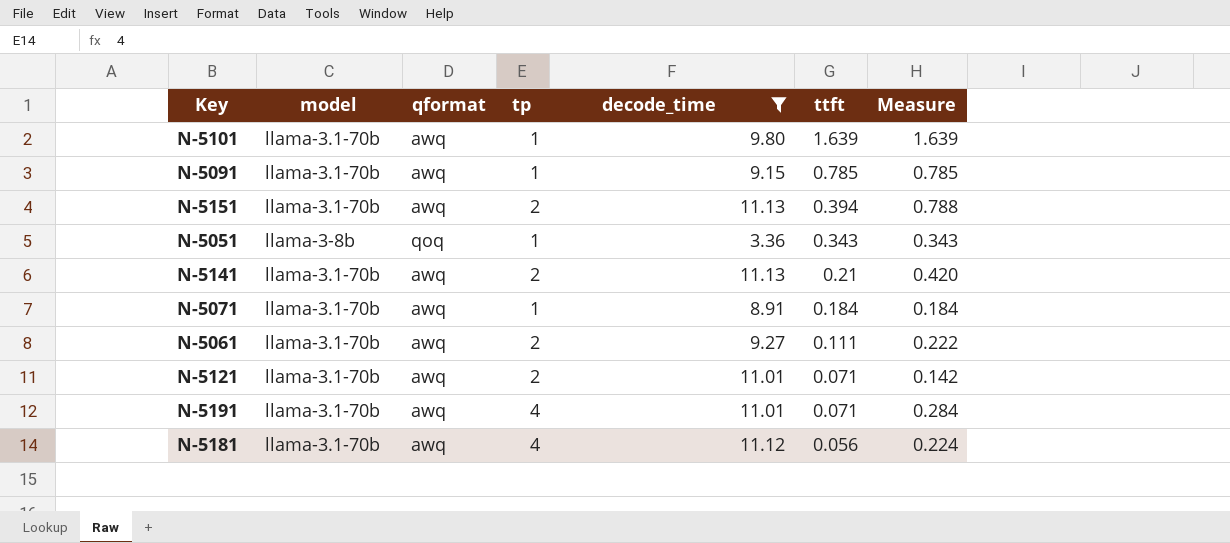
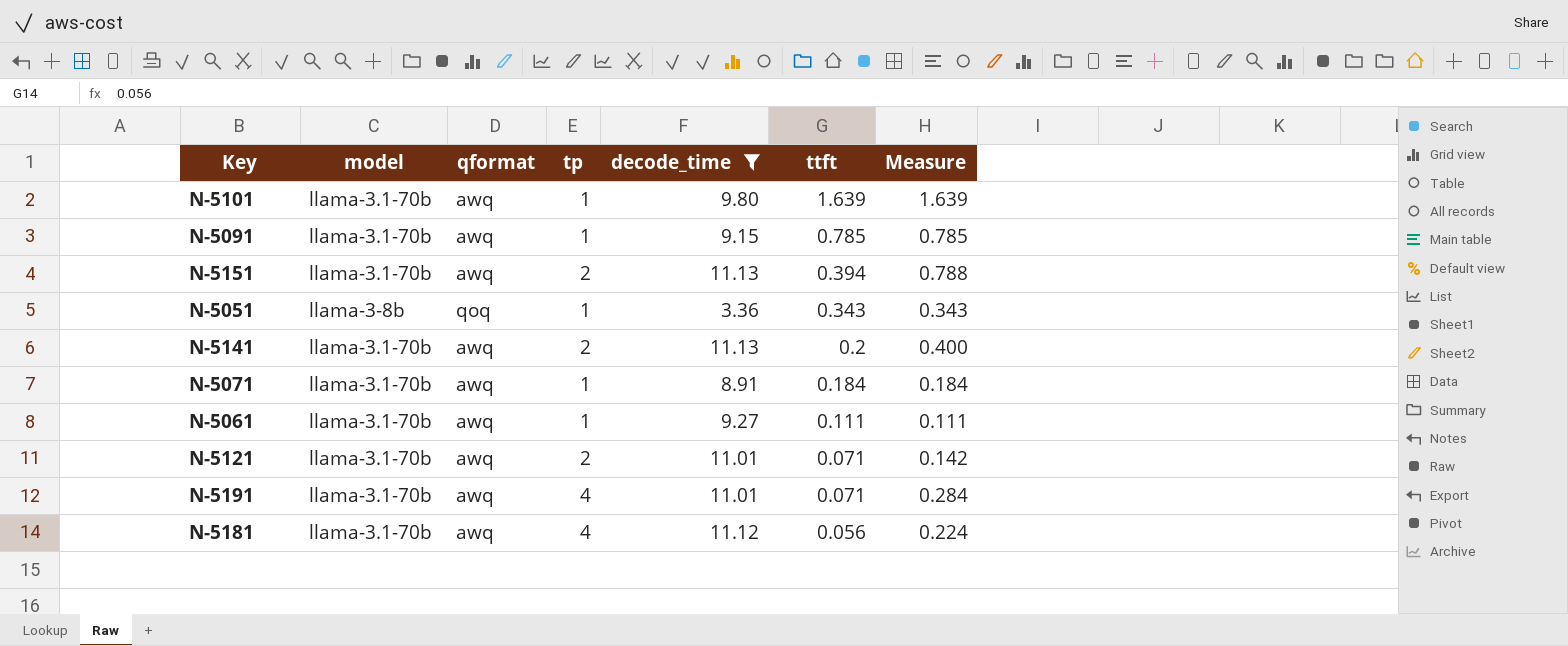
N-5141 | ttft: 0.21 -> 0.2
N-5141 | Measure: 0.420 -> 0.400
N-5061 | tp: 2 -> 1
N-5061 | Measure: 0.222 -> 0.111

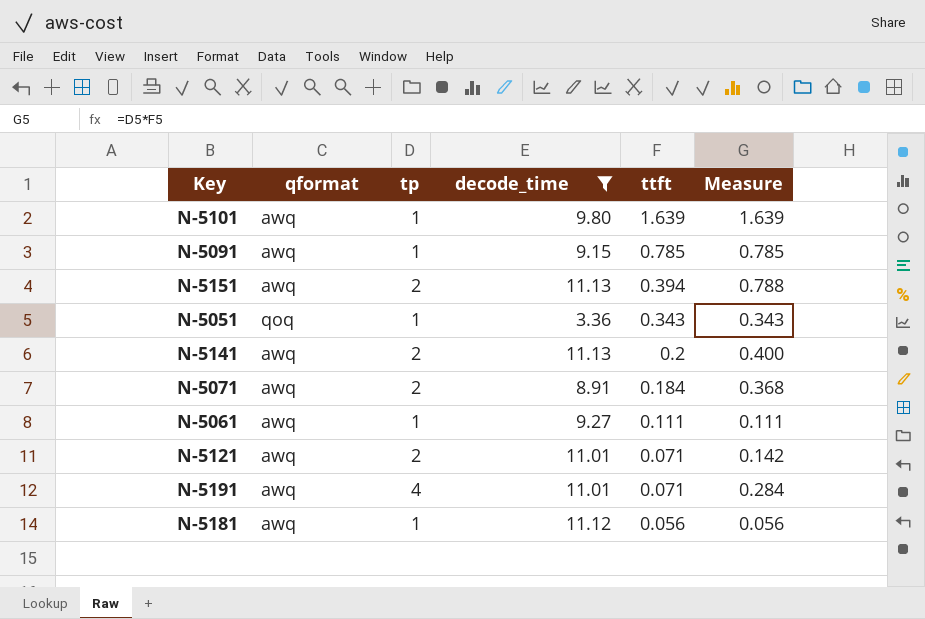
column model | position: 2 -> none
N-5071 | tp: 1 -> 2
N-5071 | Measure: 0.184 -> 0.368
N-5181 | tp: 4 -> 1
N-5181 | Measure: 0.224 -> 0.056

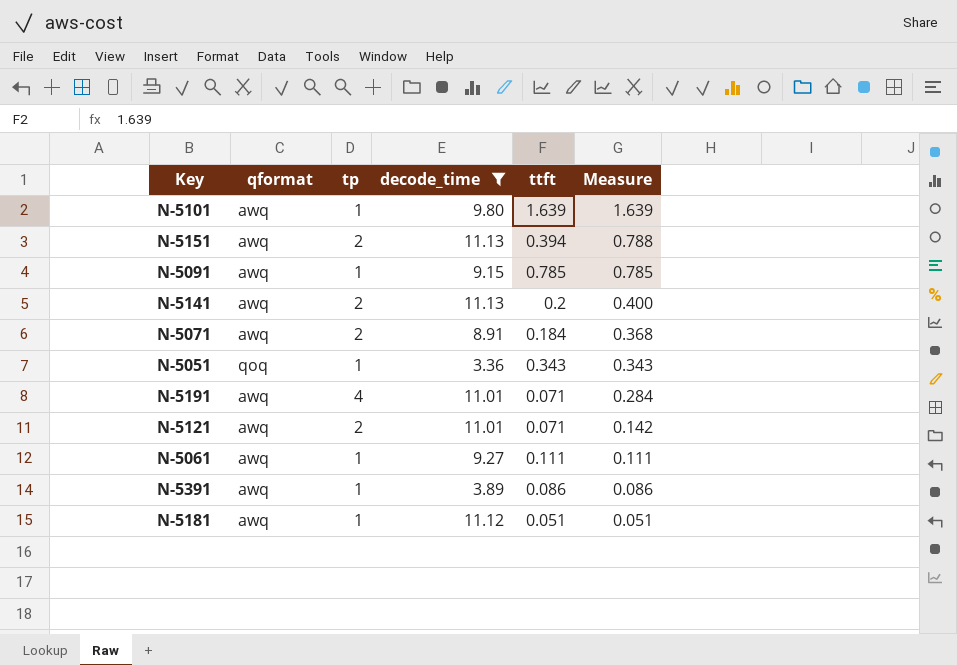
row order: ttft descending -> Measure descending
row N-5391: none -> awq | 1 | 3.89 | 0.086 | 0.086
N-5181 | ttft: 0.056 -> 0.051
N-5181 | Measure: 0.056 -> 0.051

